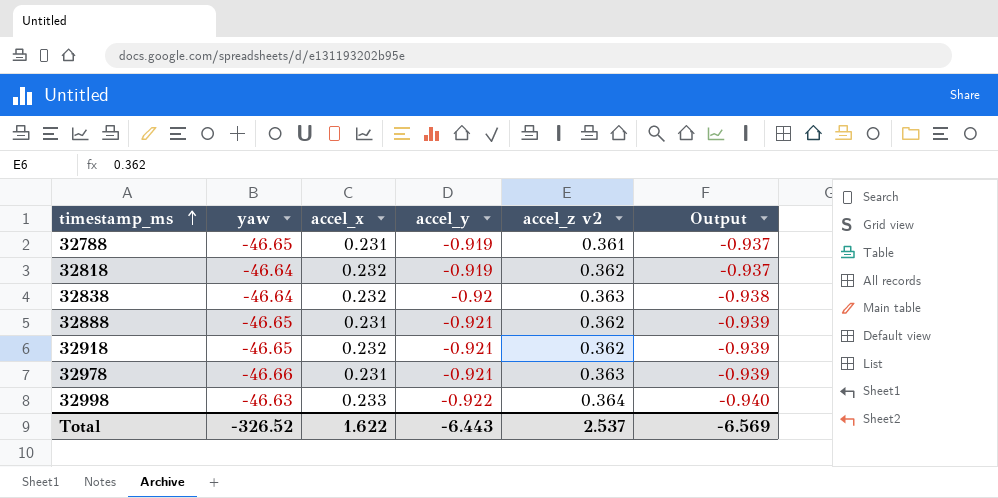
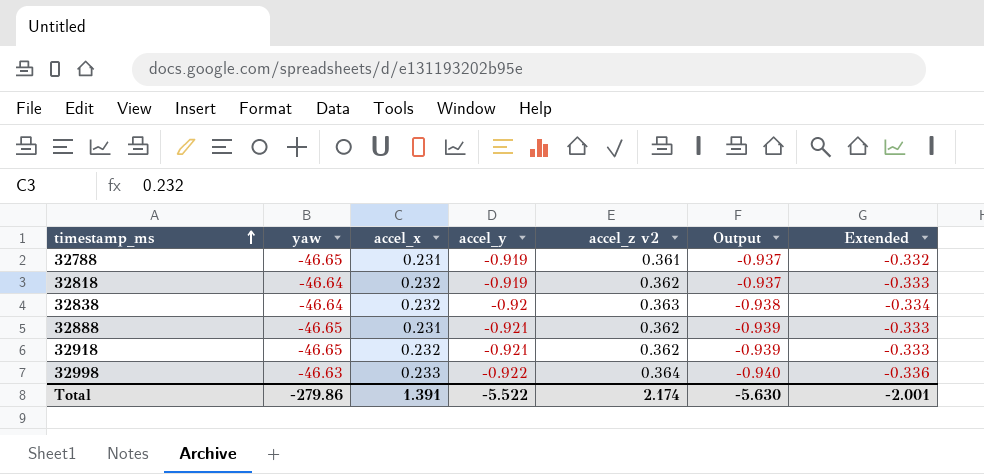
column Extended | formula: none -> [accel_y] * [accel_z v2]
row 32978: -46.66 | 0.231 | -0.921 | 0.363 | -0.939 -> none
Total | yaw: -326.52 -> -279.86
Total | accel_x: 1.622 -> 1.391
Total | accel_y: -6.443 -> -5.522
Total | accel_z v2: 2.537 -> 2.174
Total | Output: -6.569 -> -5.630

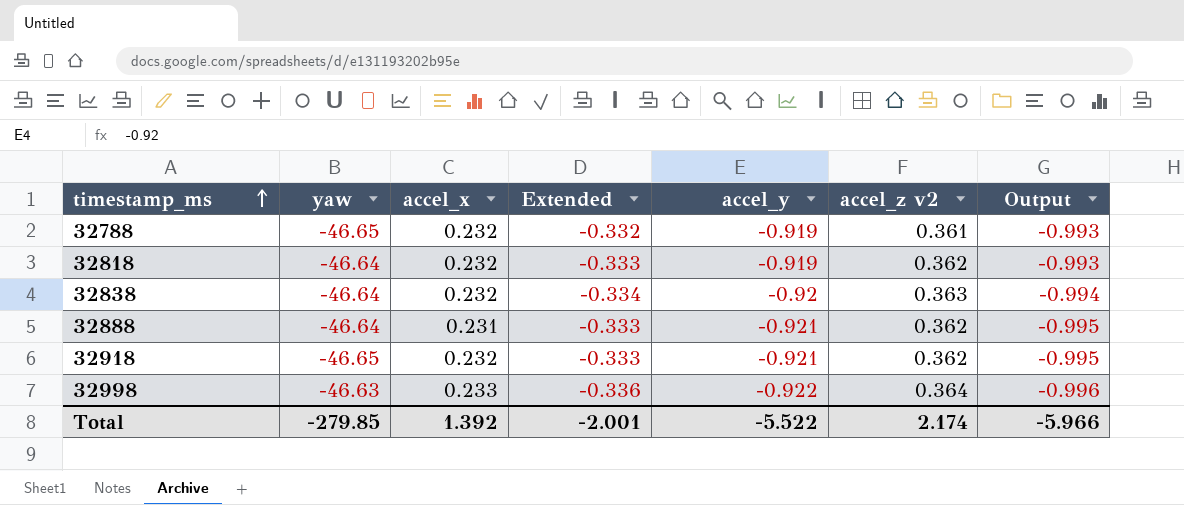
column Extended | position: 7 -> 4
column Output | formula: [accel_y] * 1.02 -> [accel_y] * 1.08
32788 | accel_x: 0.231 -> 0.232
32888 | yaw: -46.65 -> -46.64
Total | yaw: -279.86 -> -279.85
Total | accel_x: 1.391 -> 1.392
Total | Output: -5.630 -> -5.966

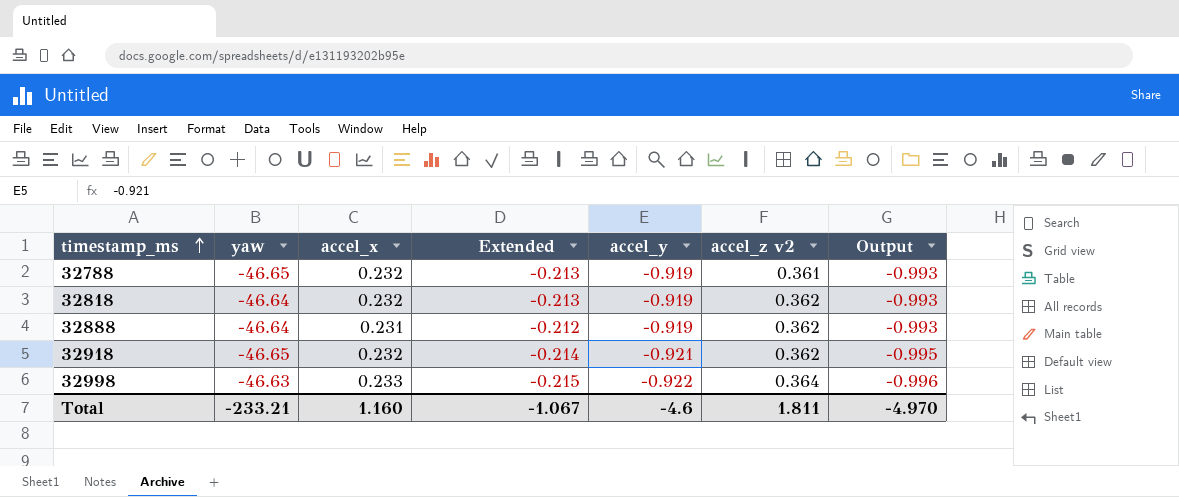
column Extended | formula: [accel_y] * [accel_z v2] -> [accel_x] * [accel_y]
row 32838: -46.64 | 0.232 | -0.334 | -0.92 | 0.363 | -0.994 -> none
32888 | accel_y: -0.921 -> -0.919
32888 | Output: -0.995 -> -0.993
Total | yaw: -279.85 -> -233.21
Total | accel_x: 1.392 -> 1.160
Total | Extended: -2.001 -> -1.067
Total | accel_y: -5.522 -> -4.6
Total | accel_z v2: 2.174 -> 1.811
Total | Output: -5.966 -> -4.970

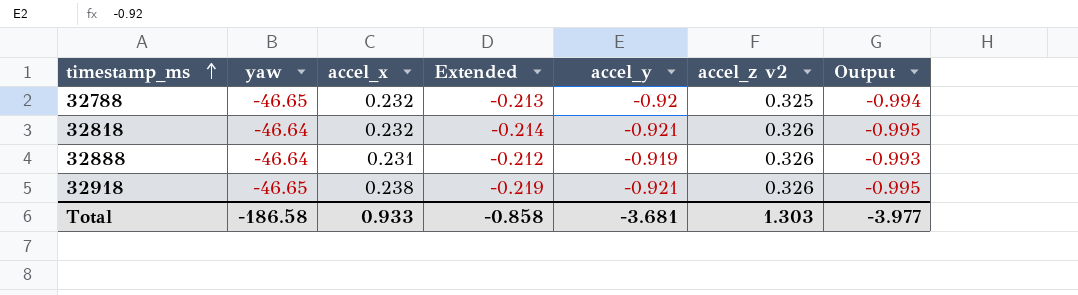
row 32998: -46.63 | 0.233 | -0.215 | -0.922 | 0.364 | -0.996 -> none
32788 | accel_y: -0.919 -> -0.92
32788 | accel_z v2: 0.361 -> 0.325
32788 | Output: -0.993 -> -0.994
32818 | Extended: -0.213 -> -0.214
32818 | accel_y: -0.919 -> -0.921
32818 | accel_z v2: 0.362 -> 0.326
32818 | Output: -0.993 -> -0.995
32888 | accel_z v2: 0.362 -> 0.326
32918 | accel_x: 0.232 -> 0.238
32918 | Extended: -0.214 -> -0.219
32918 | accel_z v2: 0.362 -> 0.326
Total | yaw: -233.21 -> -186.58
Total | accel_x: 1.160 -> 0.933
Total | Extended: -1.067 -> -0.858
Total | accel_y: -4.6 -> -3.681
Total | accel_z v2: 1.811 -> 1.303
Total | Output: -4.970 -> -3.977

